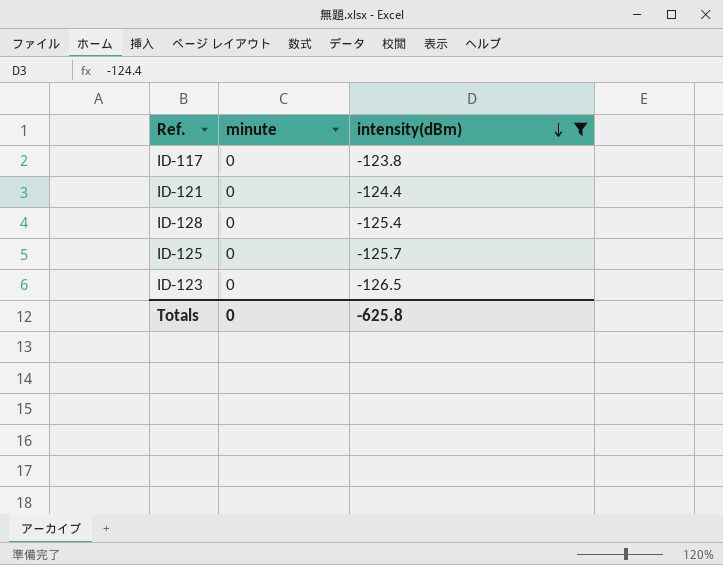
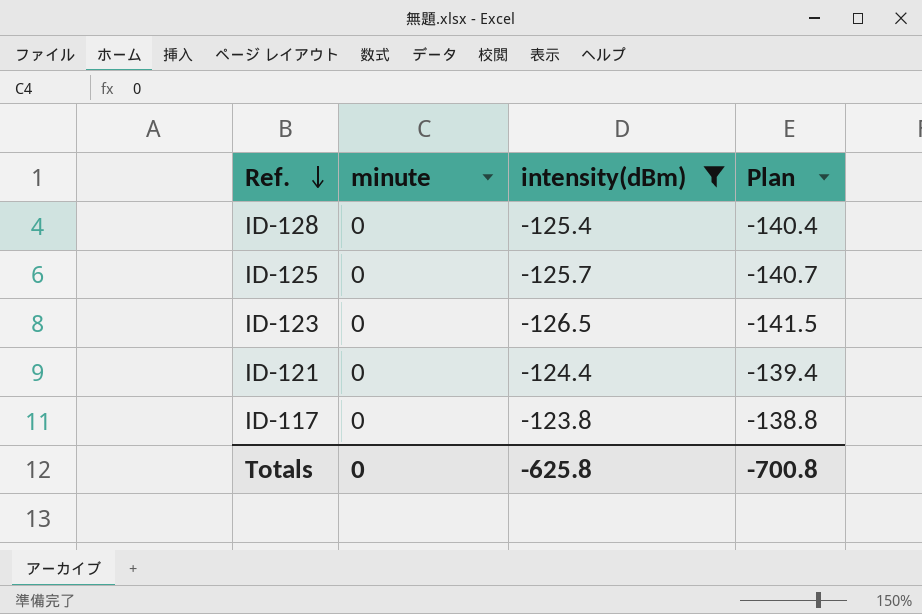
row order: intensity(dBm) descending -> Ref. descending
column Plan | formula: none -> [intensity(dBm)] - 15

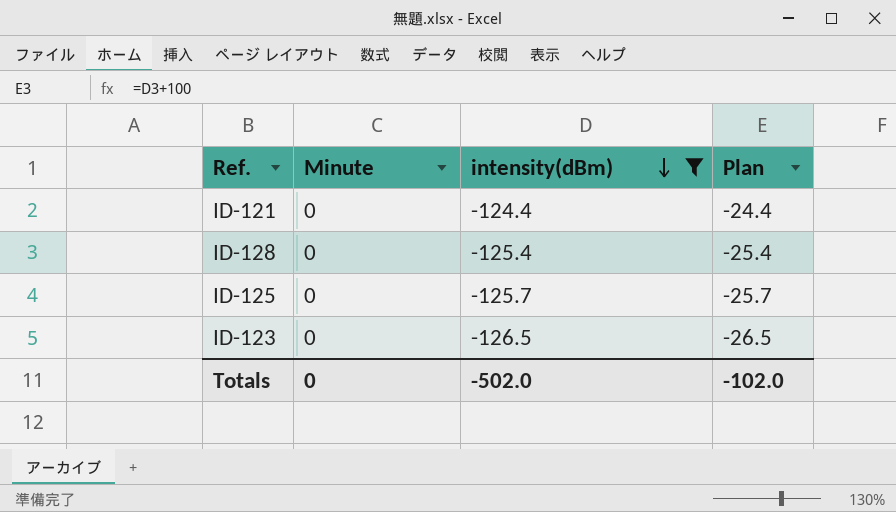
row order: Ref. descending -> intensity(dBm) descending
column name: minute -> Minute
column Plan | formula: [intensity(dBm)] - 15 -> [intensity(dBm)] + 100
row ID-117: 0 | -123.8 | -138.8 -> none
Totals | intensity(dBm): -625.8 -> -502.0
Totals | Plan: -700.8 -> -102.0

